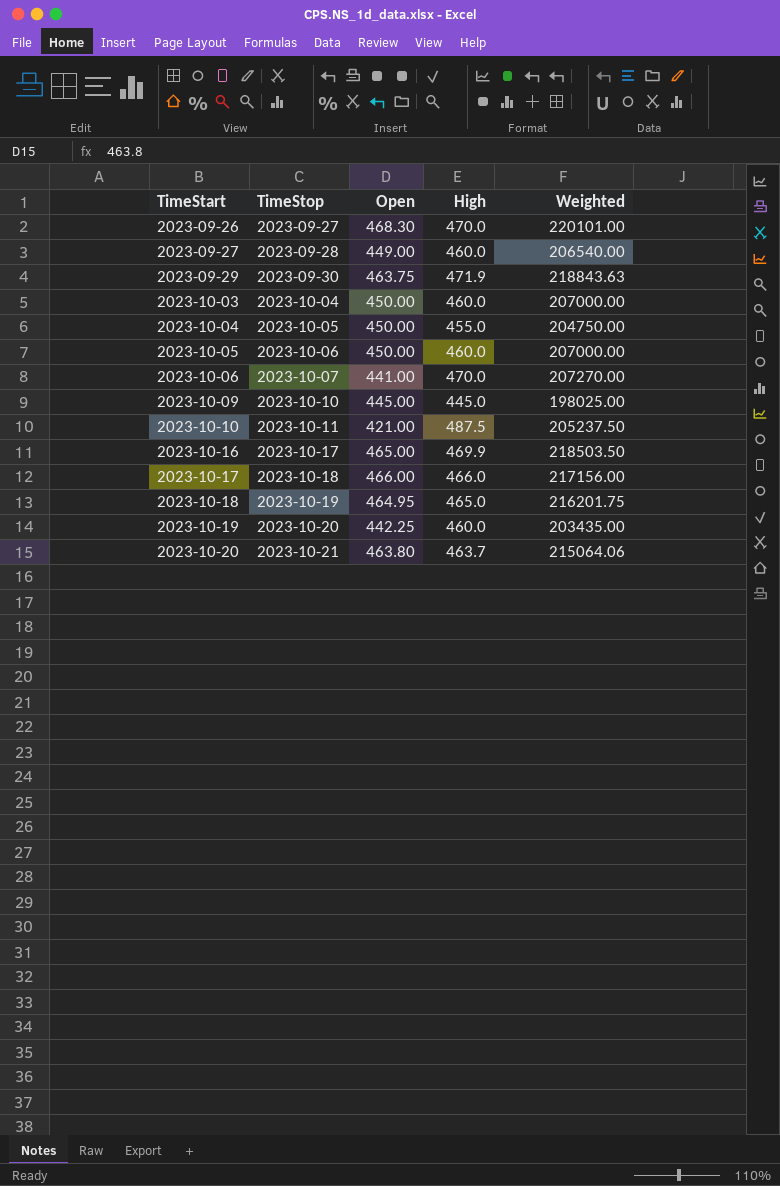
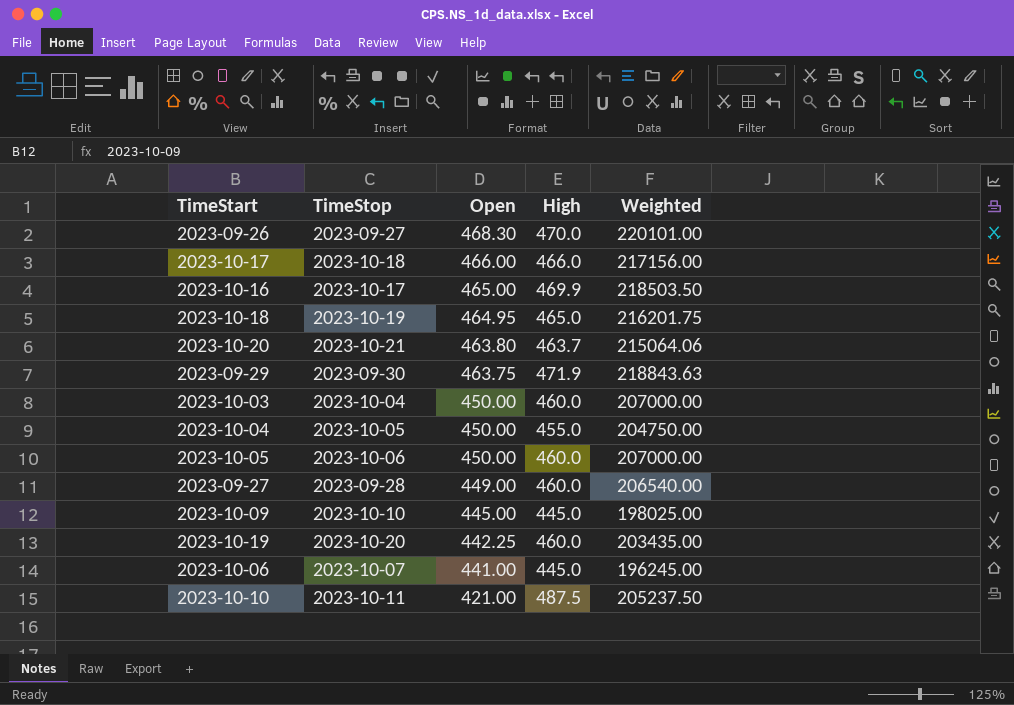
row order: TimeStart ascending -> Open descending
2023-10-06 | High: 470.0 -> 445.0
2023-10-06 | Weighted: 207270.00 -> 196245.00

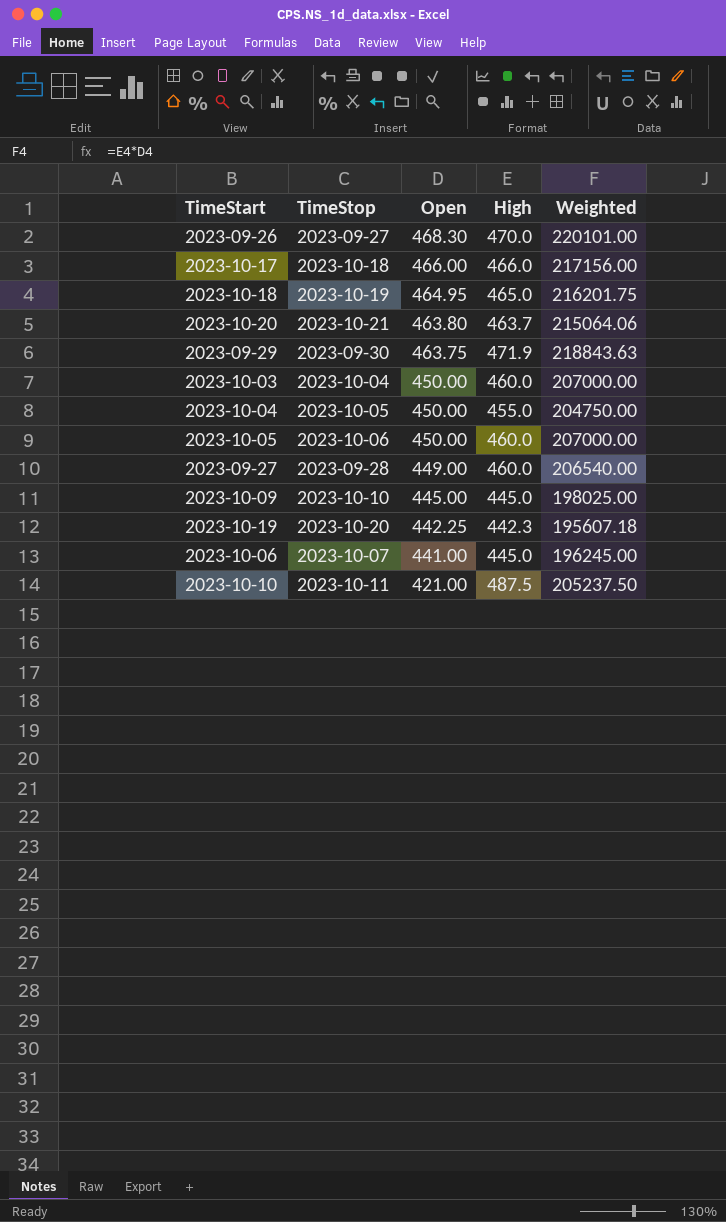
row 2023-10-16: 2023-10-17 | 465.00 | 469.9 | 218503.50 -> none
2023-10-19 | High: 460.0 -> 442.3
2023-10-19 | Weighted: 203435.00 -> 195607.18

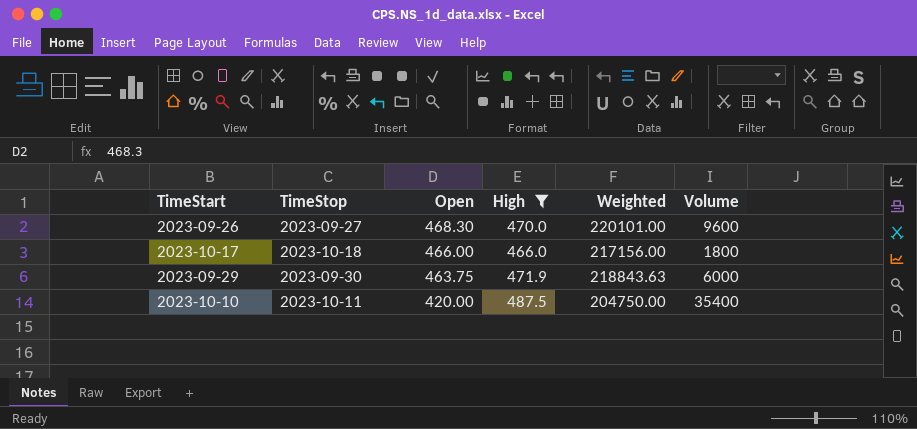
filter: none -> High >= 466.0
column Volume | position: none -> 6
2023-10-10 | Open: 421.00 -> 420.00
2023-10-10 | Weighted: 205237.50 -> 204750.00

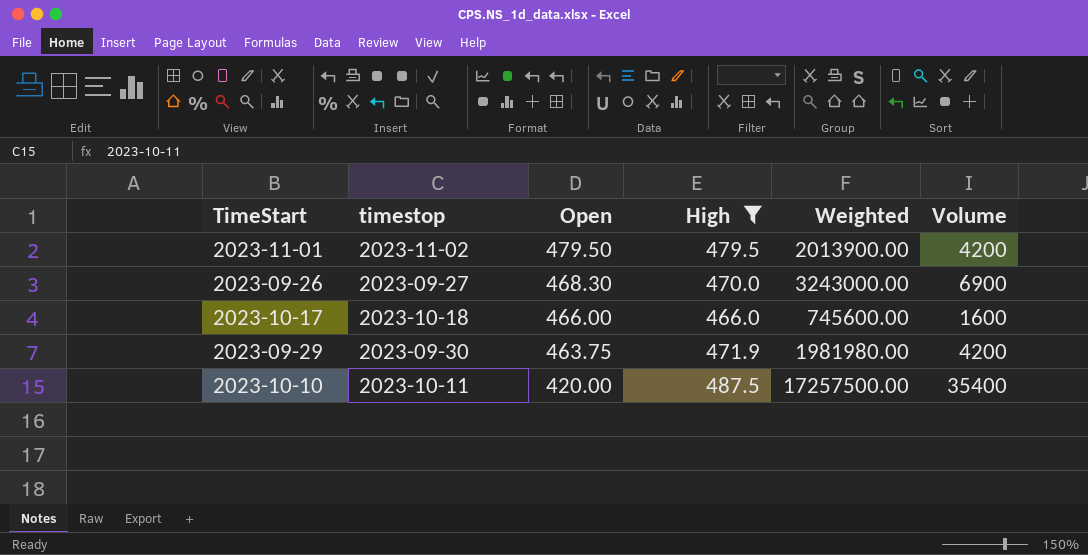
column name: TimeStop -> timestop
column Weighted | formula: [Open] * [High] -> [High] * [Volume]
row 2023-11-01: none -> 2023-11-02 | 479.50 | 479.5 | 2013900.00 | 4200
2023-09-26 | Volume: 9600 -> 6900
2023-10-17 | Volume: 1800 -> 1600
2023-09-29 | Volume: 6000 -> 4200

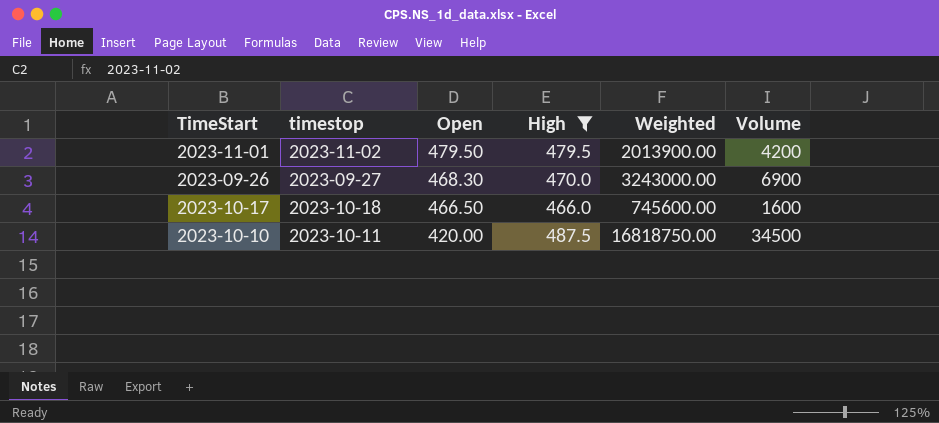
row 2023-09-29: 2023-09-30 | 463.75 | 471.9 | 1981980.00 | 4200 -> none
2023-10-17 | Open: 466.00 -> 466.50
2023-10-10 | Weighted: 17257500.00 -> 16818750.00
2023-10-10 | Volume: 35400 -> 34500

